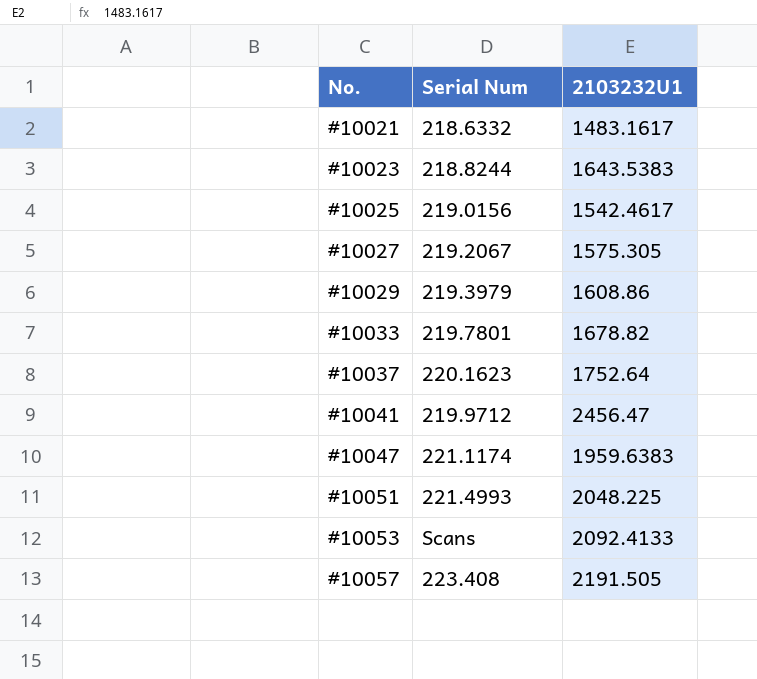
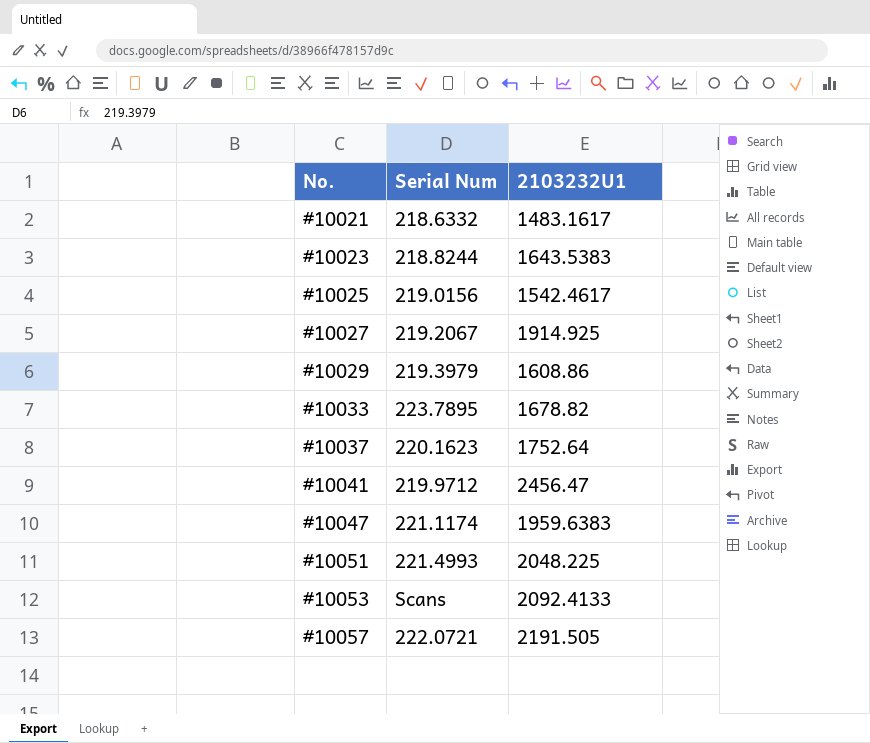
#10027 | 2103232U1: 1575.305 -> 1914.925
#10033 | Serial Num: 219.7801 -> 223.7895
#10057 | Serial Num: 223.408 -> 222.0721

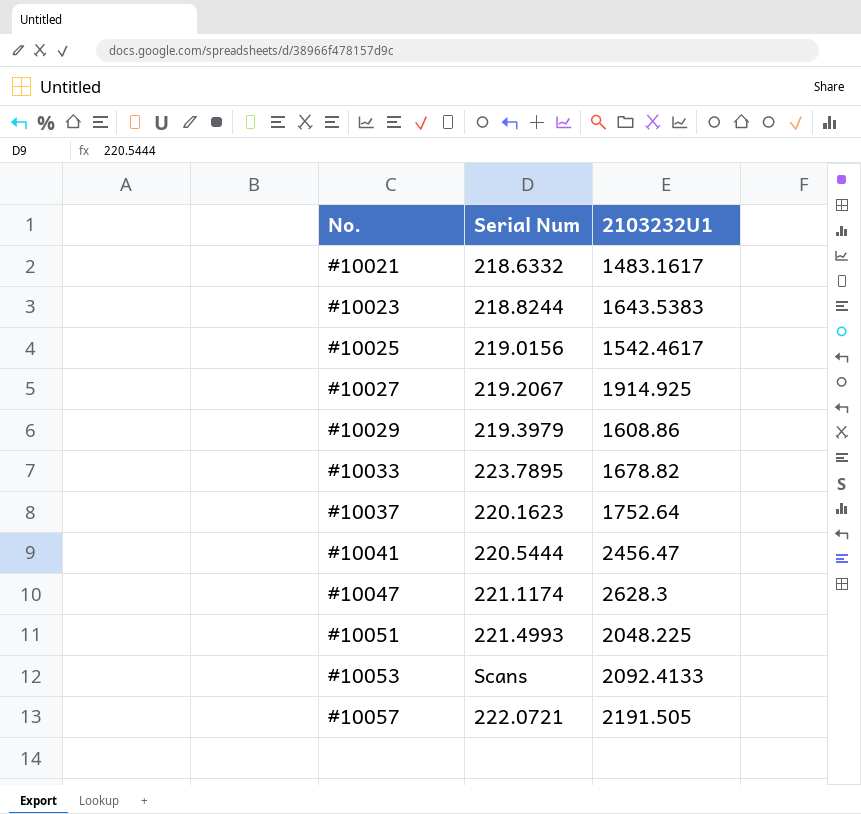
#10041 | Serial Num: 219.9712 -> 220.5444
#10047 | 2103232U1: 1959.6383 -> 2628.3

